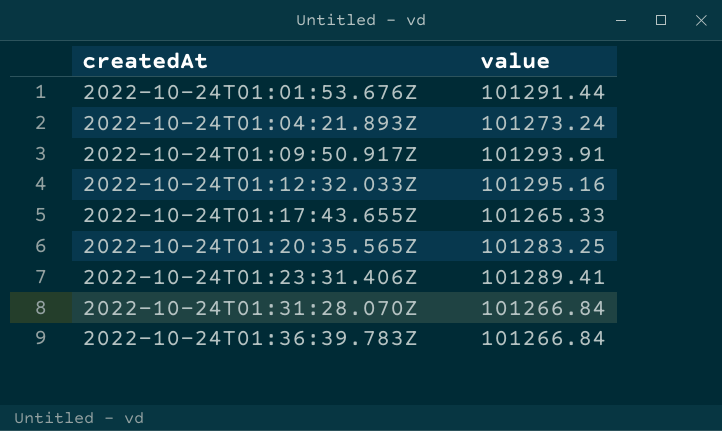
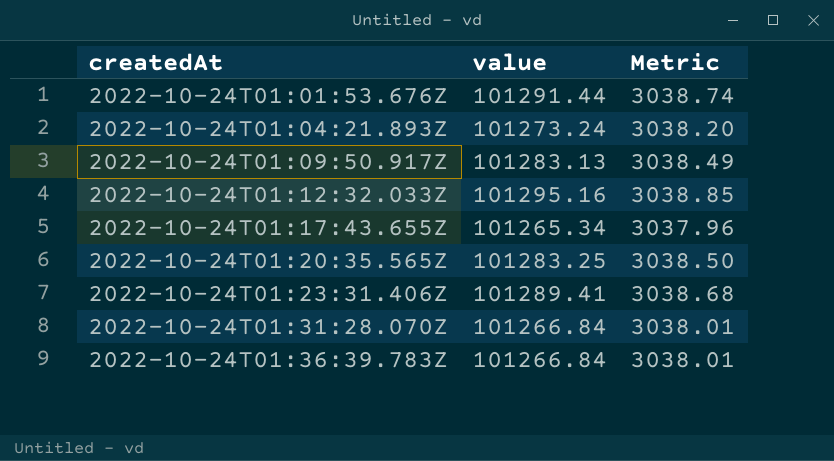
column Metric | formula: none -> [value] * 0.03
2022-10-24T01:09:50.917Z | value: 101293.91 -> 101283.13
2022-10-24T01:17:43.655Z | value: 101265.33 -> 101265.34

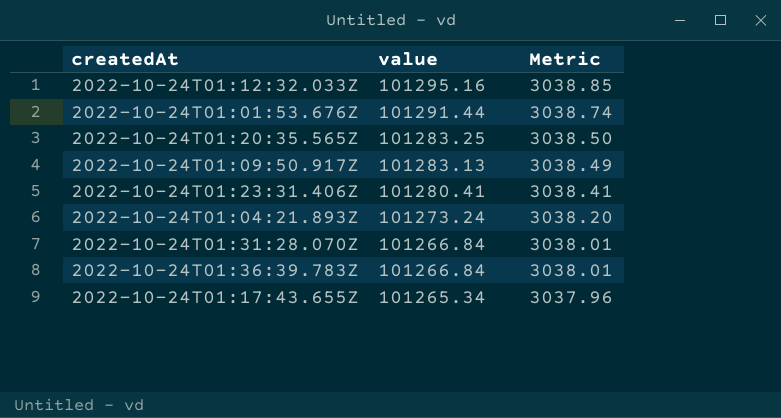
row order: createdAt ascending -> value descending
2022-10-24T01:23:31.406Z | value: 101289.41 -> 101280.41
2022-10-24T01:23:31.406Z | Metric: 3038.68 -> 3038.41

